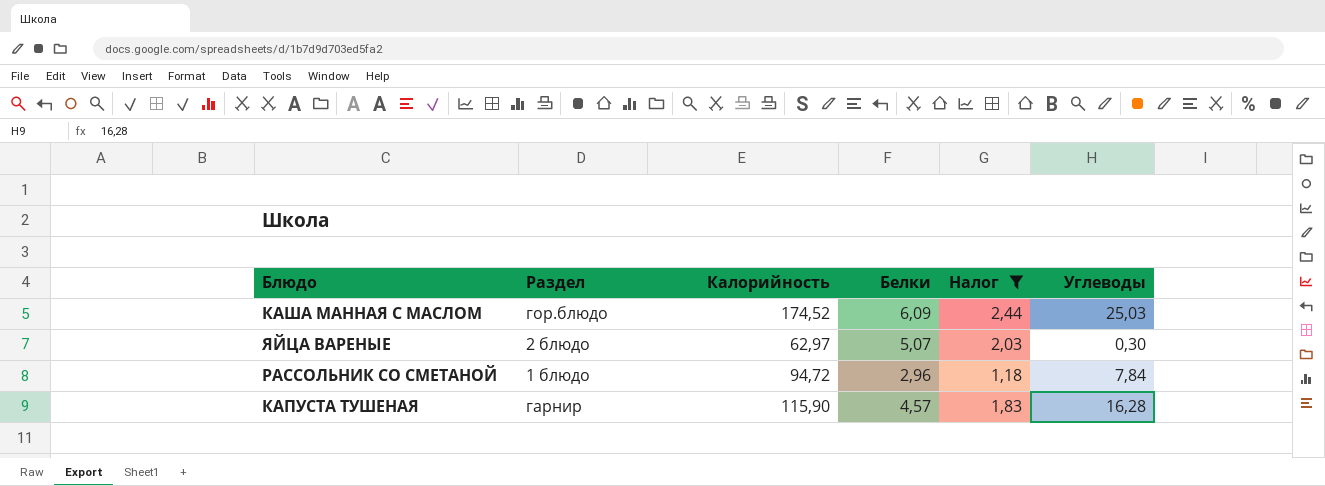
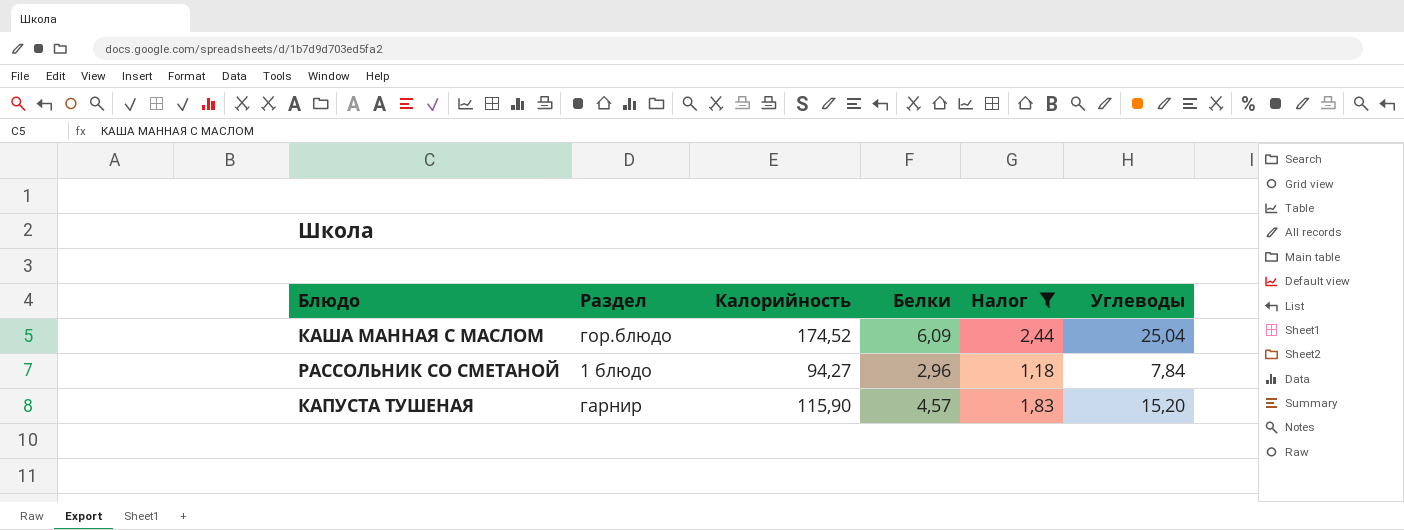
row ЯЙЦА ВАРЕНЫЕ: 2 блюдо | 62,97 | 5,07 | 2,03 | 0,30 -> none
КАША МАННАЯ С МАСЛОМ | Углеводы: 25,03 -> 25,04
РАССОЛЬНИК СО СМЕТАНОЙ | Калорийность: 94,72 -> 94,27
КАПУСТА ТУШЕНАЯ | Углеводы: 16,28 -> 15,20

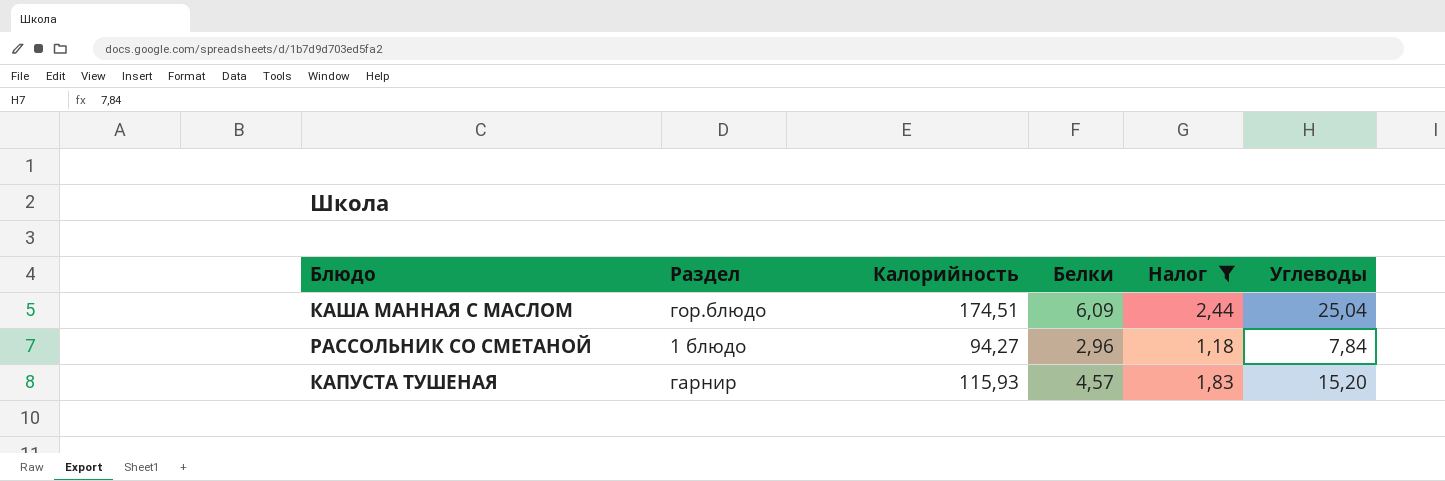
КАША МАННАЯ С МАСЛОМ | Калорийность: 174,52 -> 174,51
КАПУСТА ТУШЕНАЯ | Калорийность: 115,90 -> 115,93

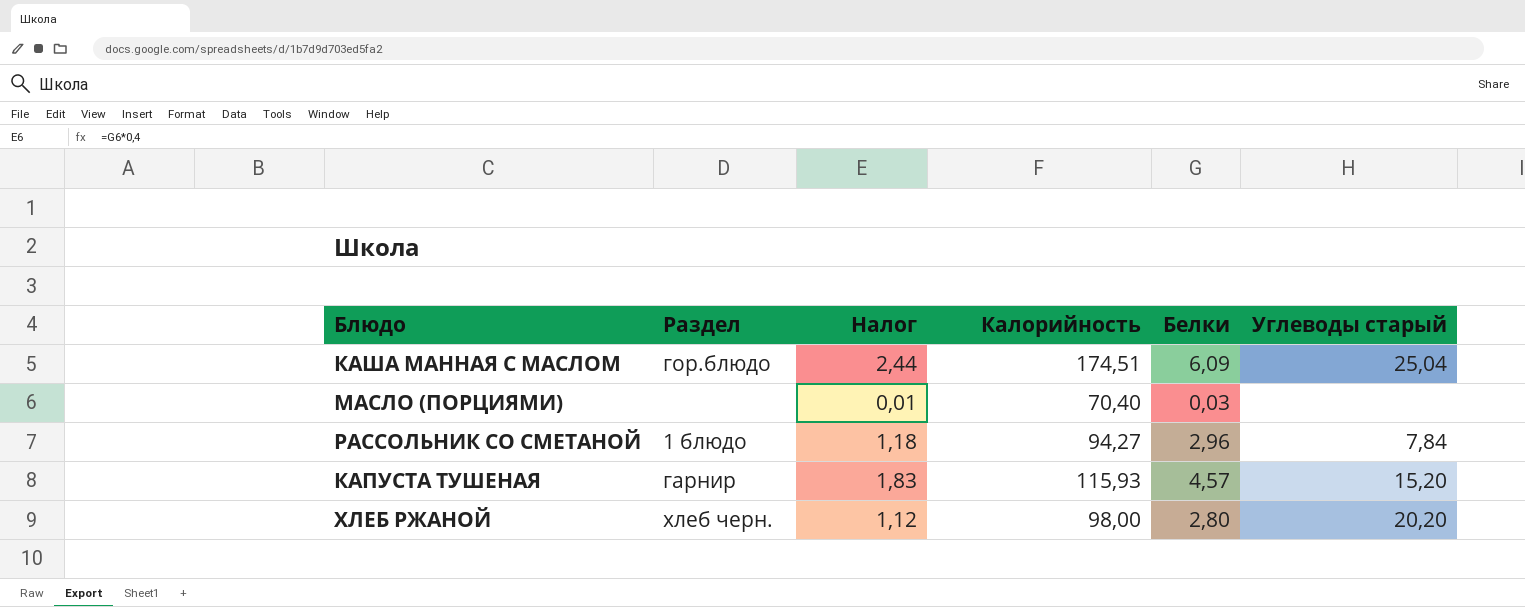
filter: Налог >= 1,18 -> none
column Налог | position: 5 -> 3
column name: Углеводы -> Углеводы старый

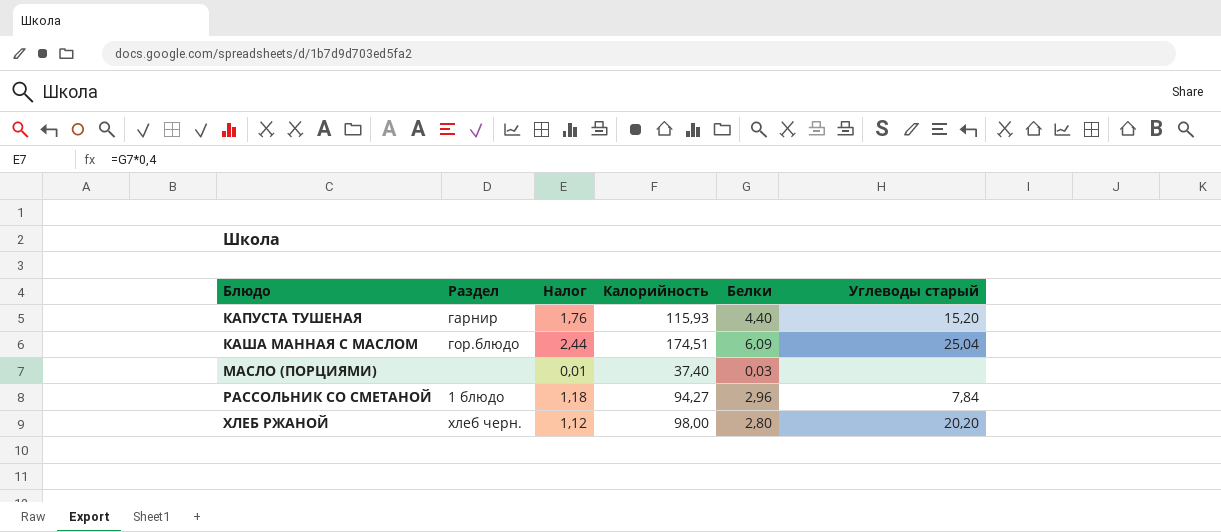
row order: none -> Блюдо ascending
КАПУСТА ТУШЕНАЯ | Налог: 1,83 -> 1,76
КАПУСТА ТУШЕНАЯ | Белки: 4,57 -> 4,40
МАСЛО (ПОРЦИЯМИ) | Калорийность: 70,40 -> 37,40

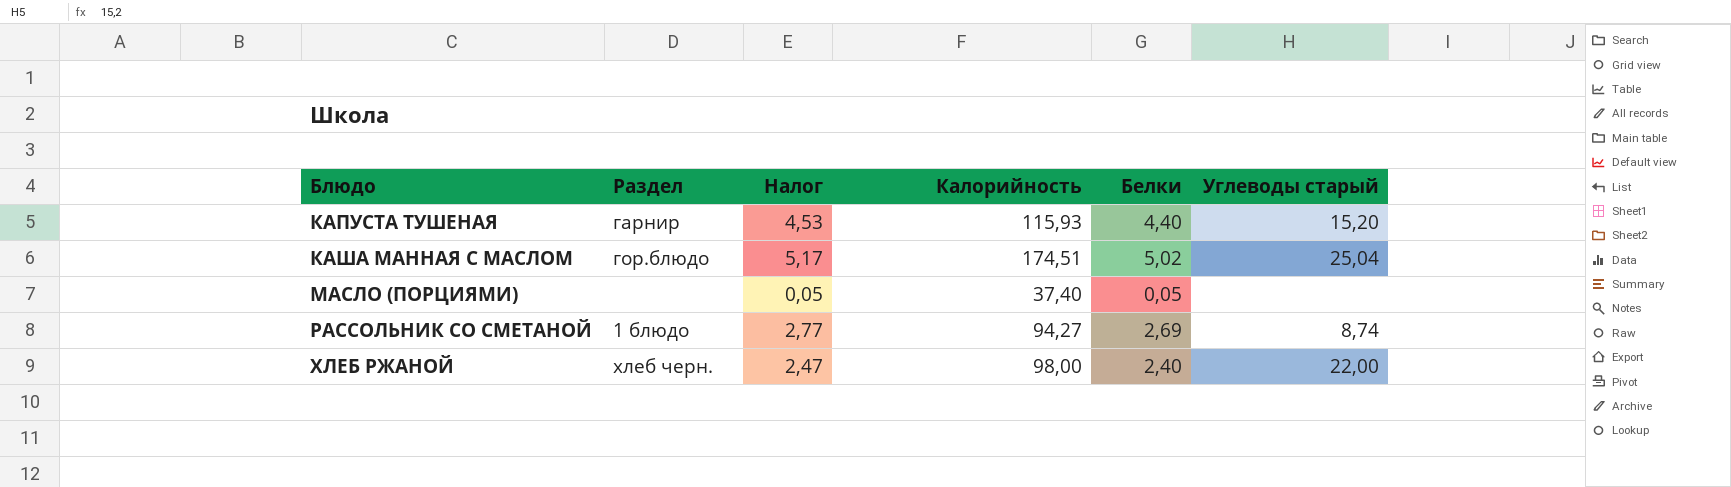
column Налог | formula: [Белки] * 0,4 -> [Белки] * 1,03
КАША МАННАЯ С МАСЛОМ | Белки: 6,09 -> 5,02
МАСЛО (ПОРЦИЯМИ) | Белки: 0,03 -> 0,05
РАССОЛЬНИК СО СМЕТАНОЙ | Белки: 2,96 -> 2,69
РАССОЛЬНИК СО СМЕТАНОЙ | Углеводы старый: 7,84 -> 8,74
ХЛЕБ РЖАНОЙ | Белки: 2,80 -> 2,40
ХЛЕБ РЖАНОЙ | Углеводы старый: 20,20 -> 22,00

